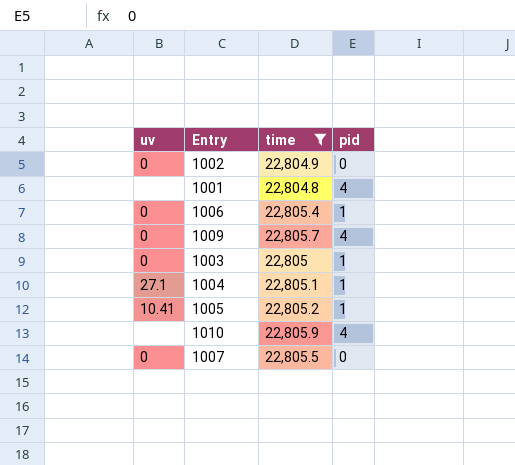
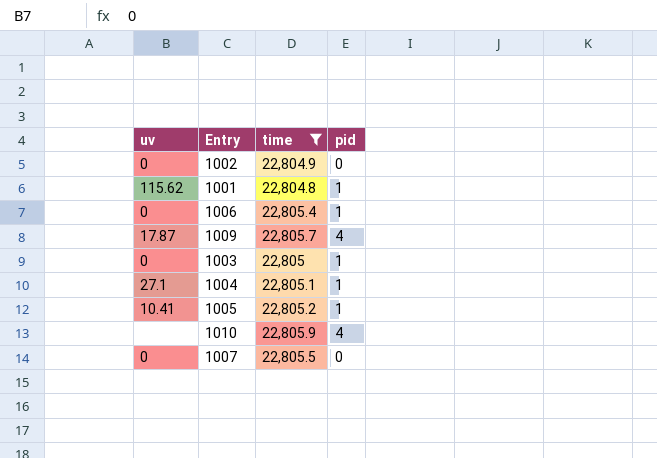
1001 | uv: none -> 115.62
1001 | pid: 4 -> 1
1009 | uv: 0 -> 17.87

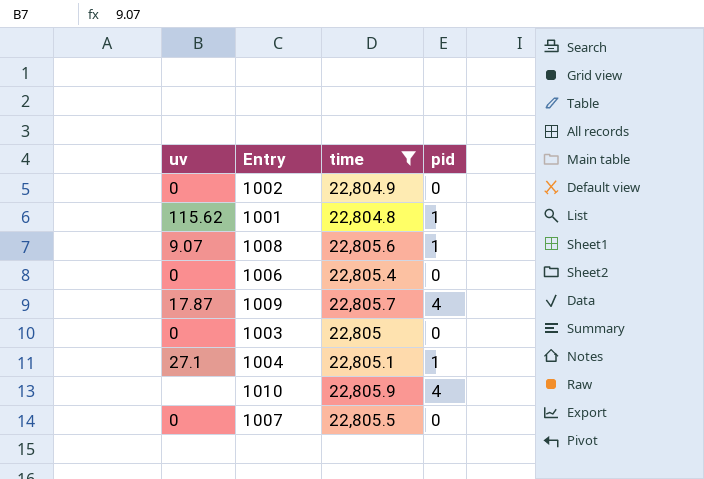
row 1005: 10.41 | 22,805.2 | 1 -> none
row 1008: none -> 9.07 | 22,805.6 | 1
1006 | pid: 1 -> 0
1003 | pid: 1 -> 0

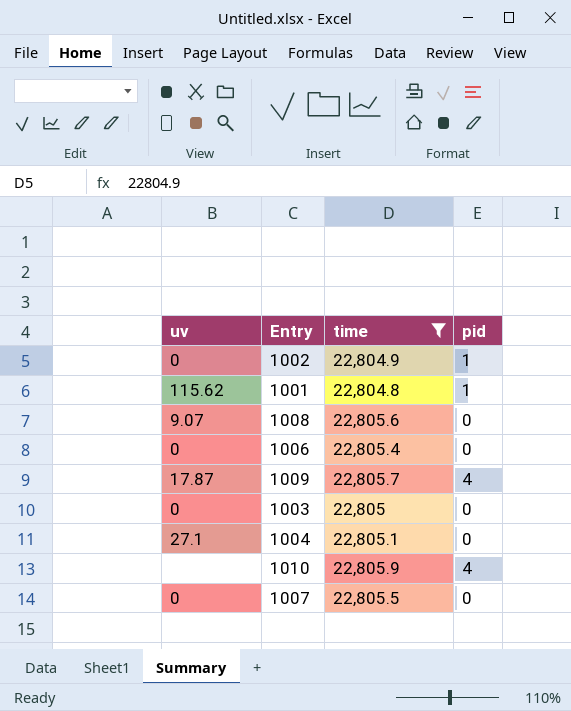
1002 | pid: 0 -> 1
1008 | pid: 1 -> 0
1004 | pid: 1 -> 0

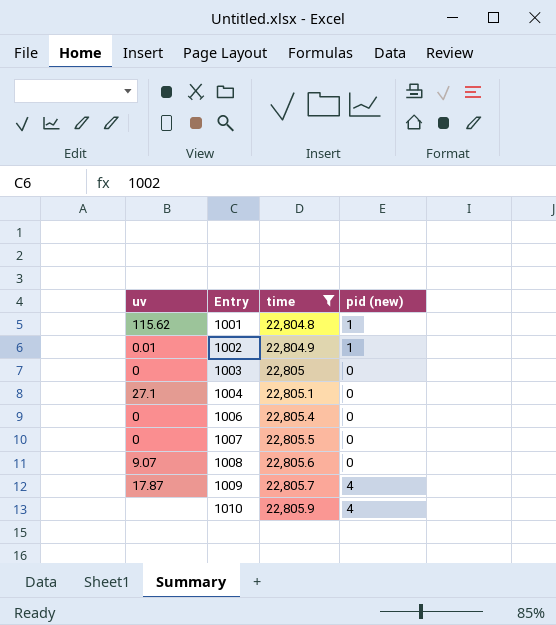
row order: none -> Entry ascending
column name: pid -> pid (new)
1002 | uv: 0 -> 0.01

